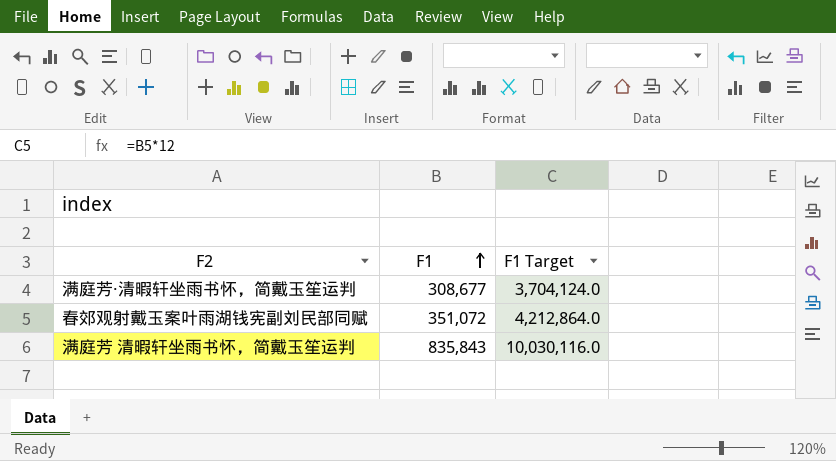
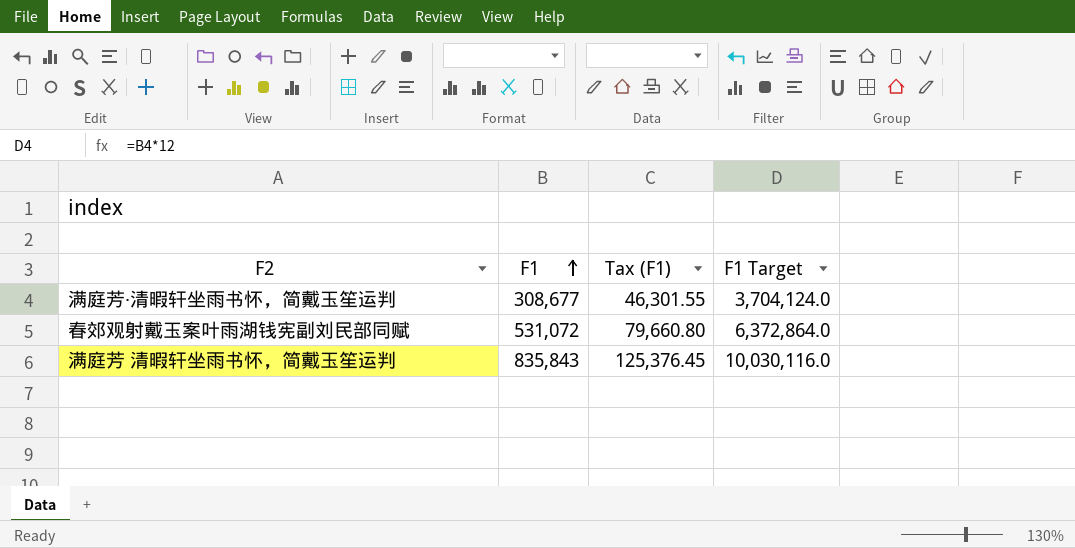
column Tax (F1) | formula: none -> [F1] * 0.15
春郊观射戴玉案叶雨湖钱宪副刘民部同赋 | F1: 351,072 -> 531,072
春郊观射戴玉案叶雨湖钱宪副刘民部同赋 | F1 Target: 4,212,864.0 -> 6,372,864.0

